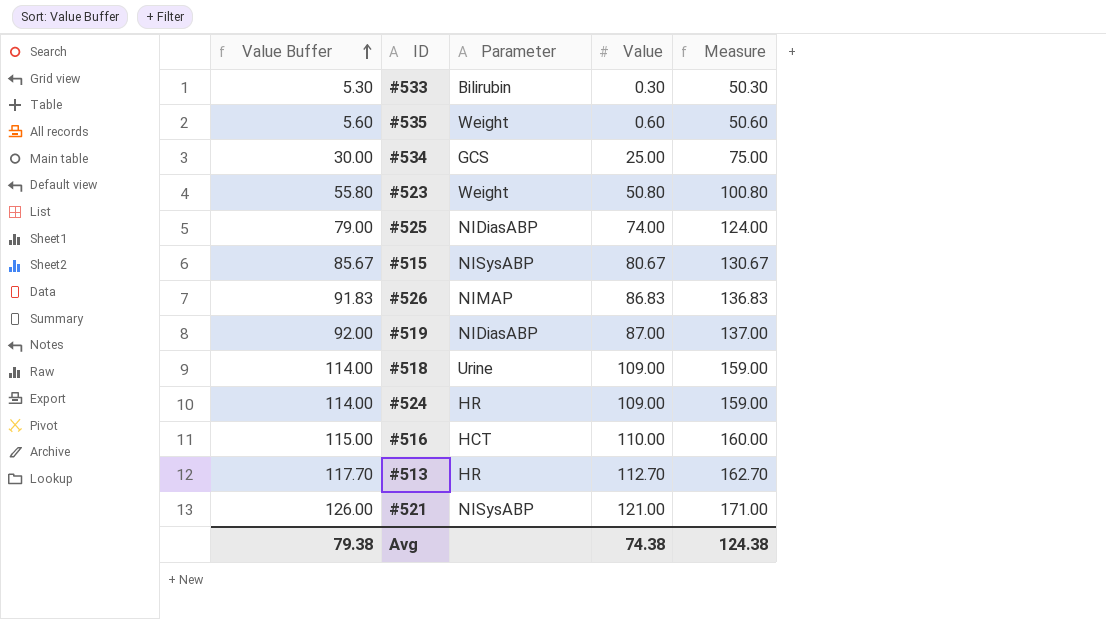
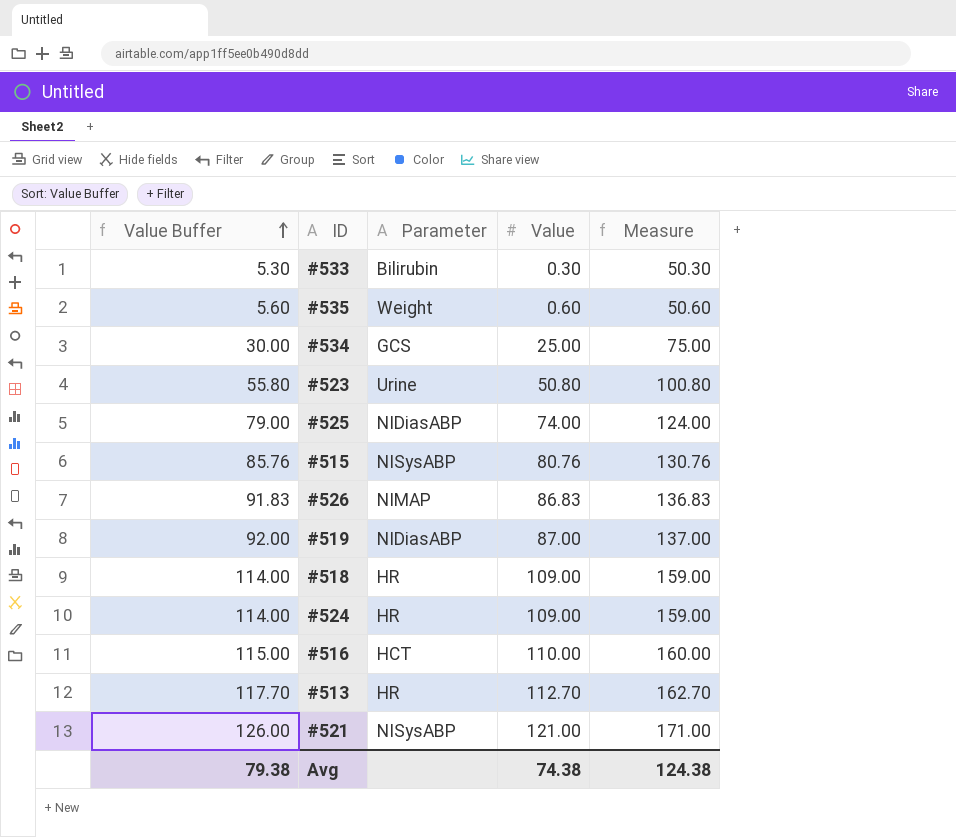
#523 | Parameter: Weight -> Urine
#515 | Value Buffer: 85.67 -> 85.76
#515 | Value: 80.67 -> 80.76
#515 | Measure: 130.67 -> 130.76
#518 | Parameter: Urine -> HR

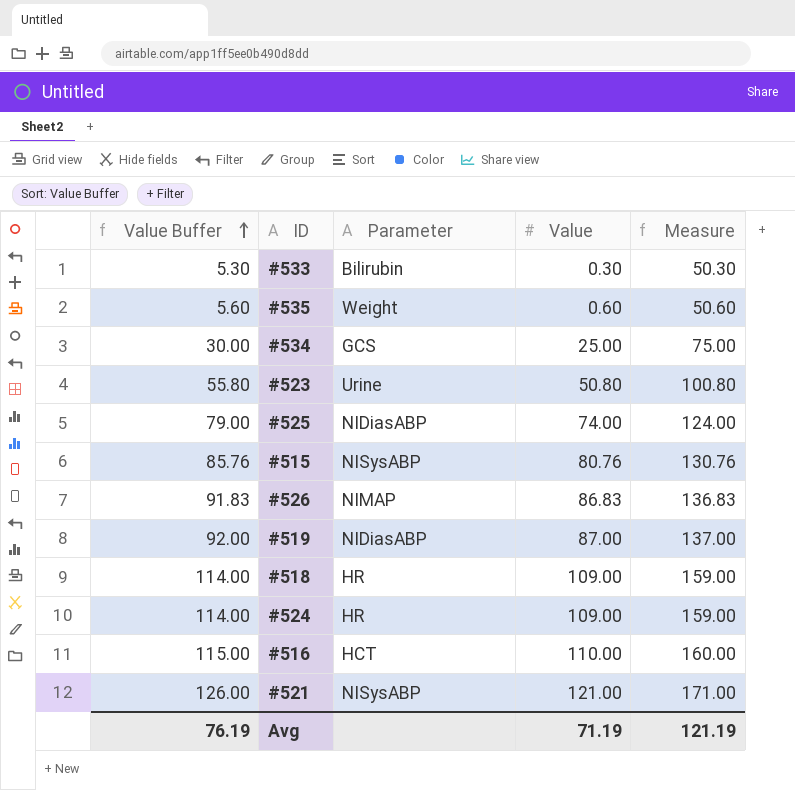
row #513: 117.70 | HR | 112.70 | 162.70 -> none
Avg | Value Buffer: 79.38 -> 76.19
Avg | Value: 74.38 -> 71.19
Avg | Measure: 124.38 -> 121.19

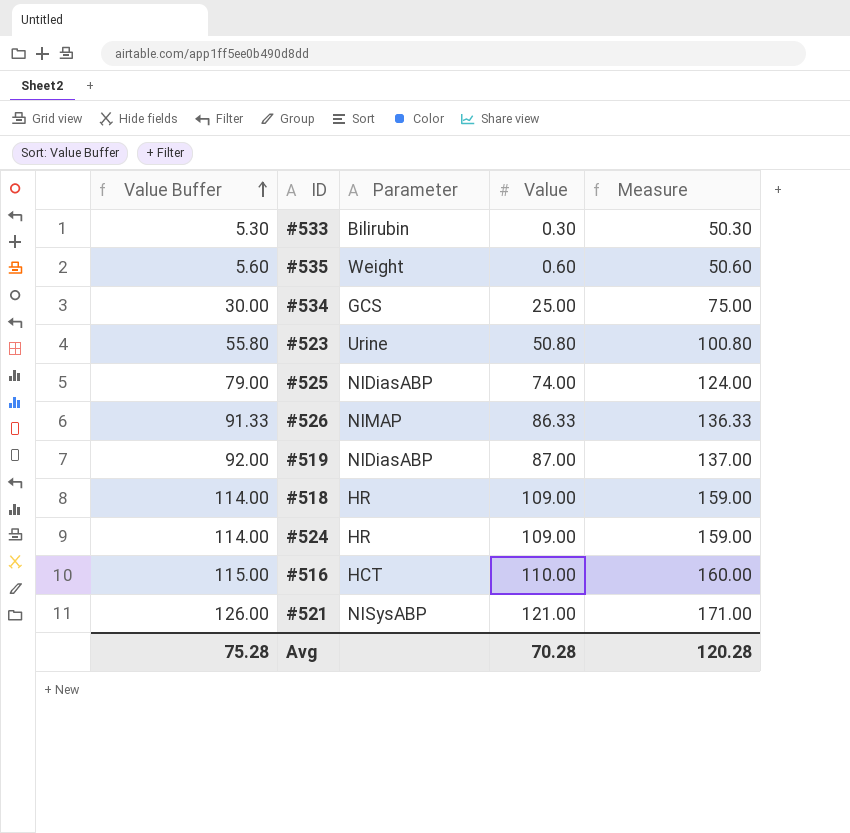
row #515: 85.76 | NISysABP | 80.76 | 130.76 -> none
#526 | Value Buffer: 91.83 -> 91.33
#526 | Value: 86.83 -> 86.33
#526 | Measure: 136.83 -> 136.33
Avg | Value Buffer: 76.19 -> 75.28
Avg | Value: 71.19 -> 70.28
Avg | Measure: 121.19 -> 120.28

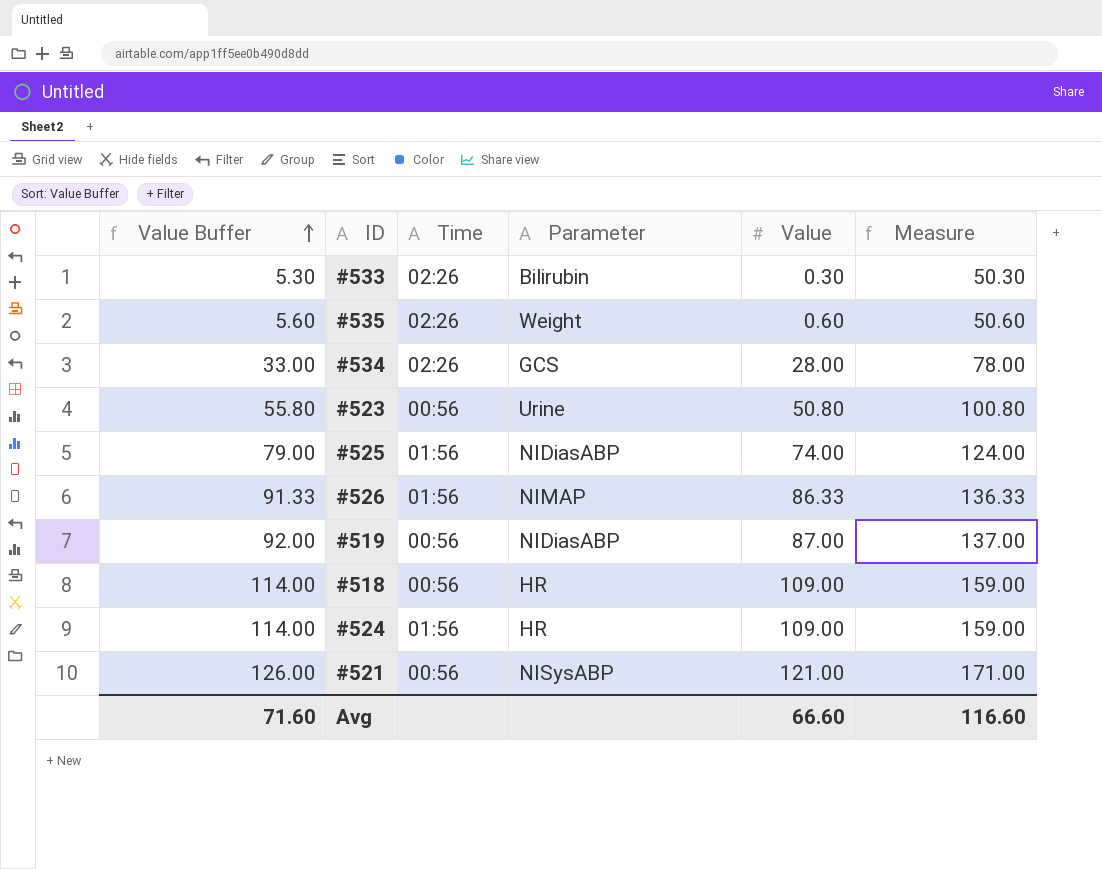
column Time | position: none -> 3
row #516: 115.00 | HCT | 110.00 | 160.00 -> none
#534 | Value Buffer: 30.00 -> 33.00
#534 | Value: 25.00 -> 28.00
#534 | Measure: 75.00 -> 78.00
Avg | Value Buffer: 75.28 -> 71.60
Avg | Value: 70.28 -> 66.60
Avg | Measure: 120.28 -> 116.60

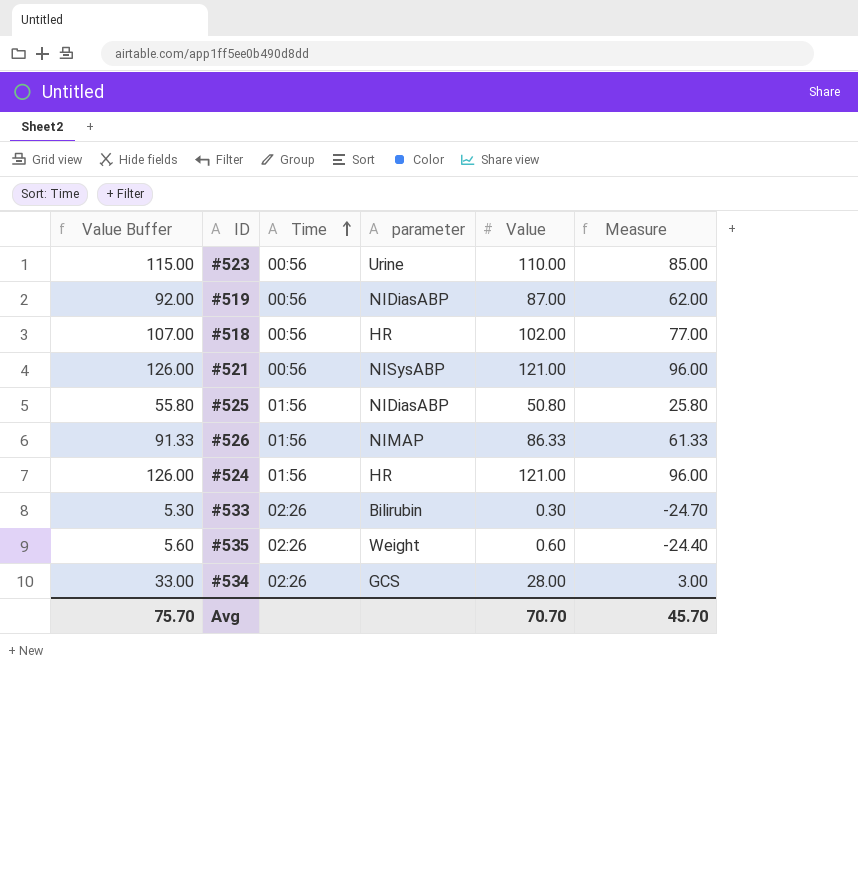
row order: Value Buffer ascending -> Time ascending
column name: Parameter -> parameter
column Measure | formula: [Value] + 50 -> [Value] - 25
#523 | Value Buffer: 55.80 -> 115.00
#523 | Value: 50.80 -> 110.00
#518 | Value Buffer: 114.00 -> 107.00
#518 | Value: 109.00 -> 102.00
#525 | Value Buffer: 79.00 -> 55.80
#525 | Value: 74.00 -> 50.80
#524 | Value Buffer: 114.00 -> 126.00
#524 | Value: 109.00 -> 121.00
Avg | Value Buffer: 71.60 -> 75.70
Avg | Value: 66.60 -> 70.70
Avg | Measure: 116.60 -> 45.70

